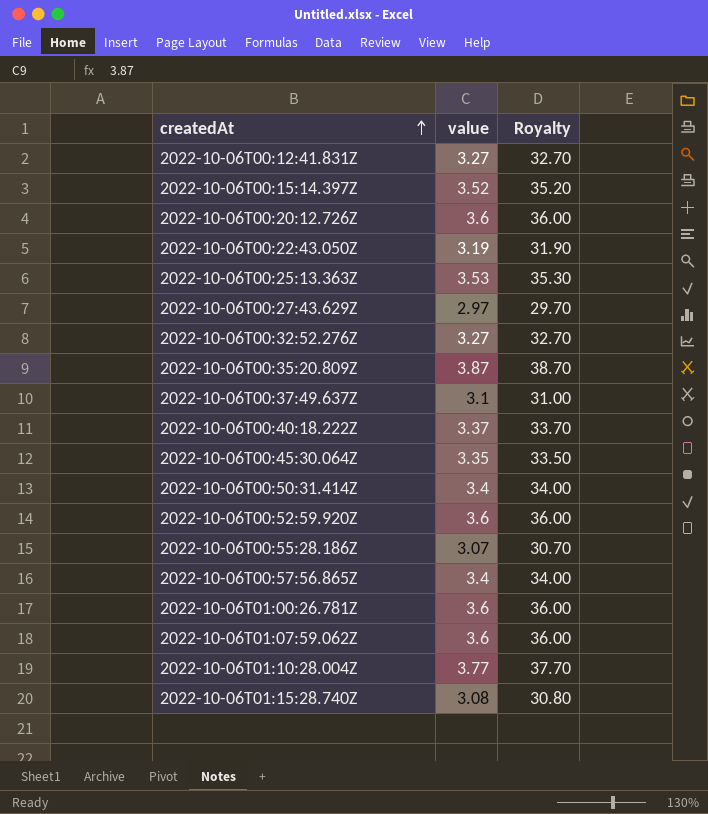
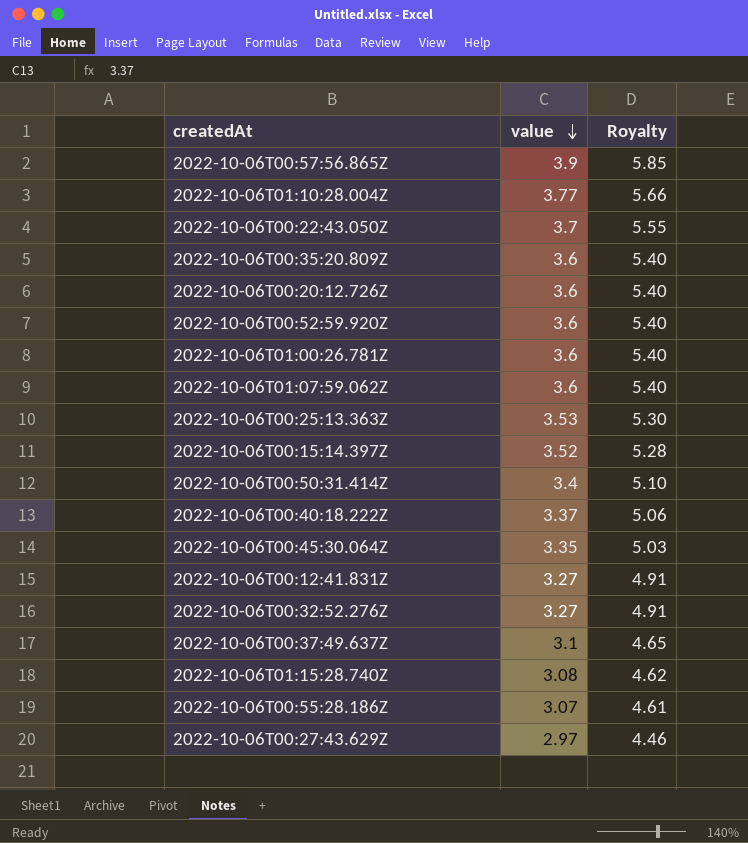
row order: createdAt ascending -> value descending
column Royalty | formula: [value] * 10 -> [value] * 1.5
2022-10-06T00:57:56.865Z | value: 3.4 -> 3.9
2022-10-06T00:22:43.050Z | value: 3.19 -> 3.7
2022-10-06T00:35:20.809Z | value: 3.87 -> 3.6

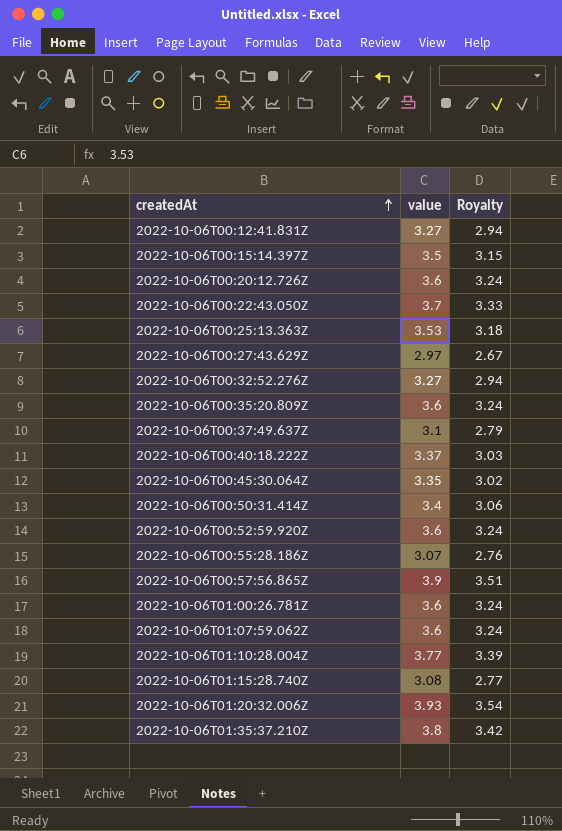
row order: value descending -> createdAt ascending
column Royalty | formula: [value] * 1.5 -> [value] * 0.9
2022-10-06T00:15:14.397Z | value: 3.52 -> 3.5
row 2022-10-06T01:20:32.006Z: none -> 3.93 | 3.54
row 2022-10-06T01:35:37.210Z: none -> 3.8 | 3.42

